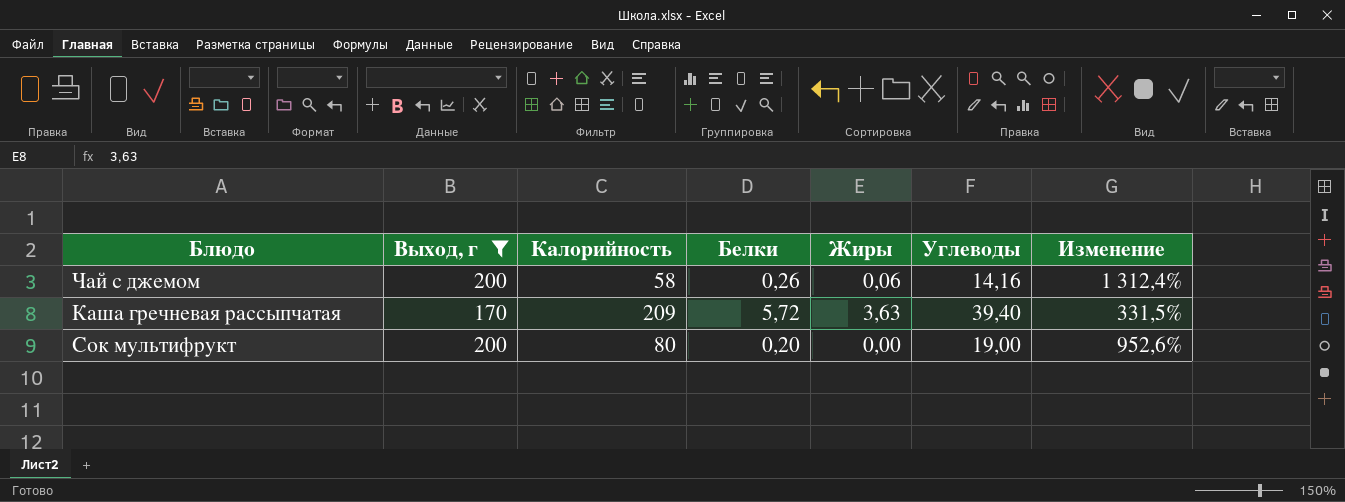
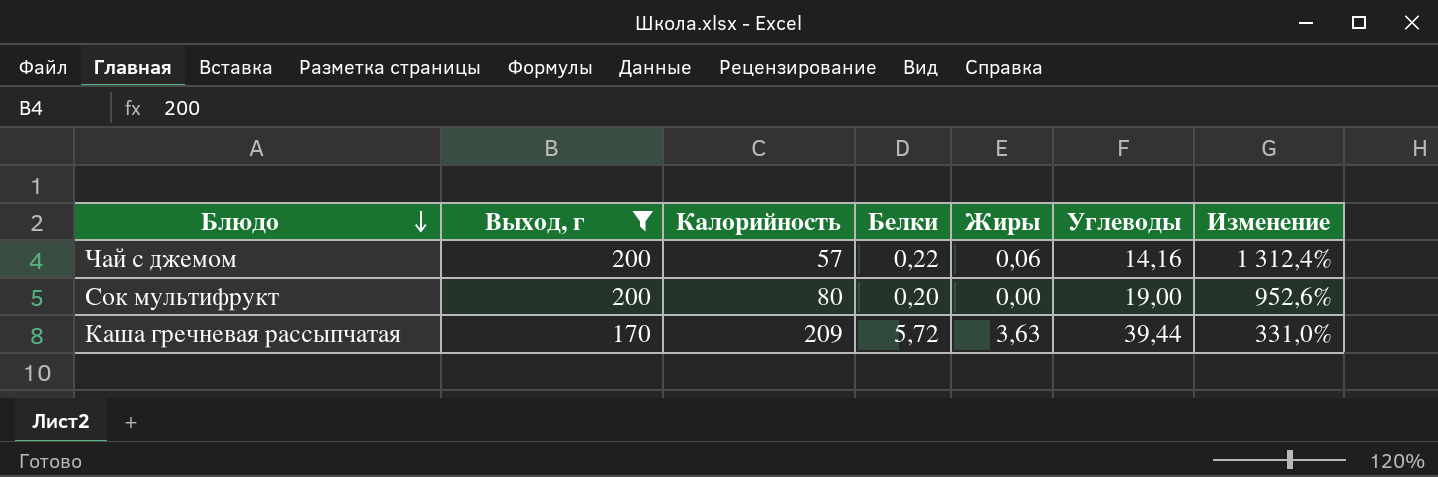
row order: none -> Блюдо descending
Чай с джемом | Калорийность: 58 -> 57
Чай с джемом | Белки: 0,26 -> 0,22
Каша гречневая рассыпчатая | Углеводы: 39,40 -> 39,44
Каша гречневая рассыпчатая | Изменение: 331,5% -> 331,0%

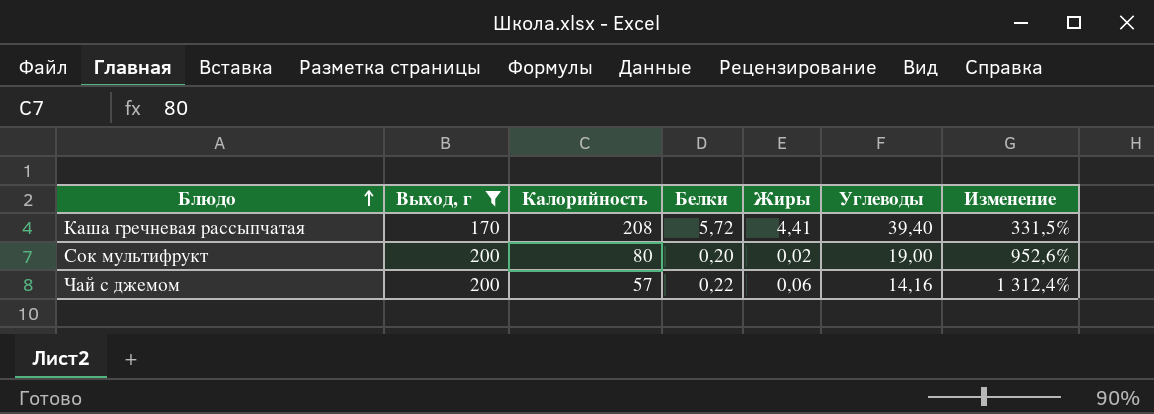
row order: Блюдо descending -> Блюдо ascending
Каша гречневая рассыпчатая | Калорийность: 209 -> 208
Каша гречневая рассыпчатая | Жиры: 3,63 -> 4,41
Каша гречневая рассыпчатая | Углеводы: 39,44 -> 39,40
Каша гречневая рассыпчатая | Изменение: 331,0% -> 331,5%
Сок мультифрукт | Жиры: 0,00 -> 0,02

